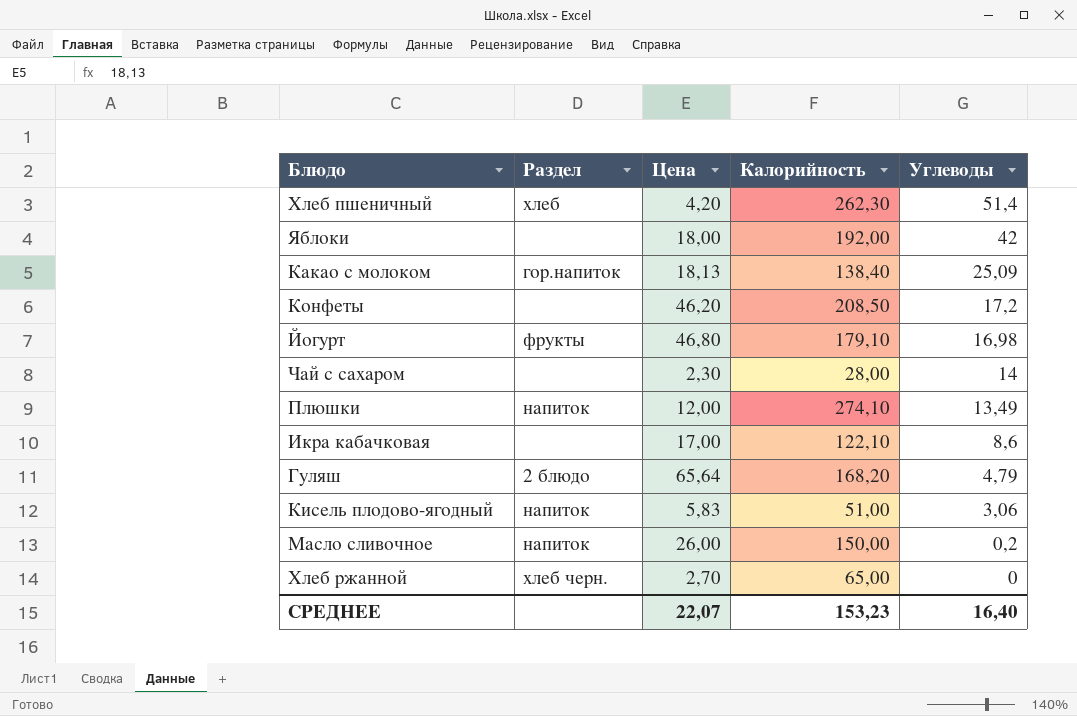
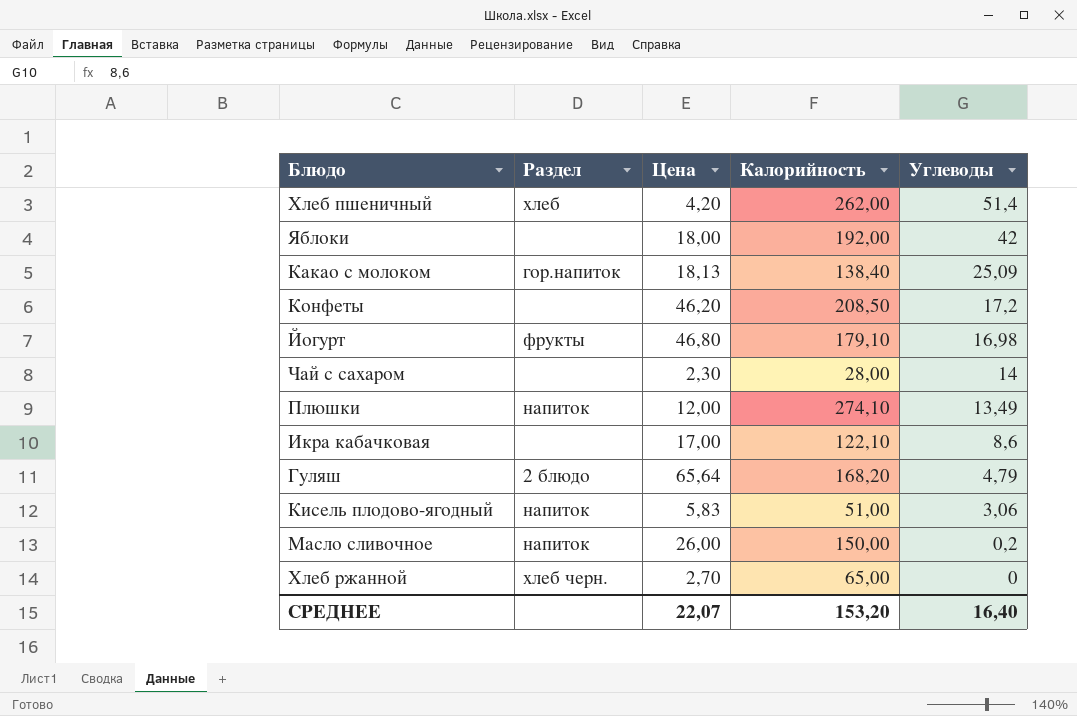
Хлеб пшеничный | Калорийность: 262,30 -> 262,00
СРЕДНЕЕ | Калорийность: 153,23 -> 153,20

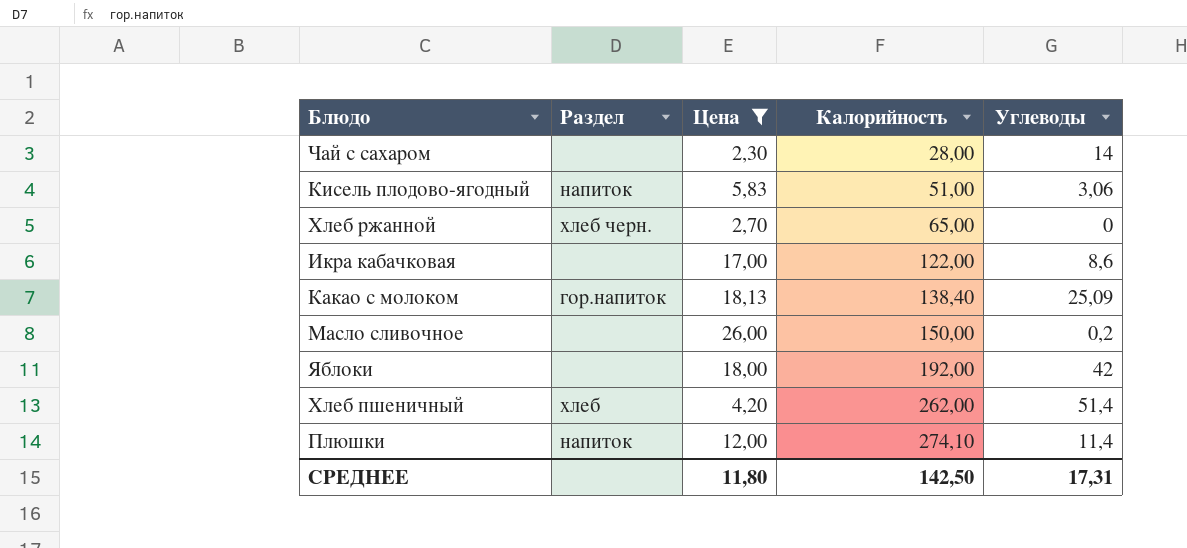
filter: none -> Цена <= 26,00
row order: Углеводы descending -> Калорийность ascending
Икра кабачковая | Калорийность: 122,10 -> 122,00
Масло сливочное | Раздел: напиток -> none
Плюшки | Углеводы: 13,49 -> 11,4
СРЕДНЕЕ | Цена: 22,07 -> 11,80
СРЕДНЕЕ | Калорийность: 153,20 -> 142,50
СРЕДНЕЕ | Углеводы: 16,40 -> 17,31

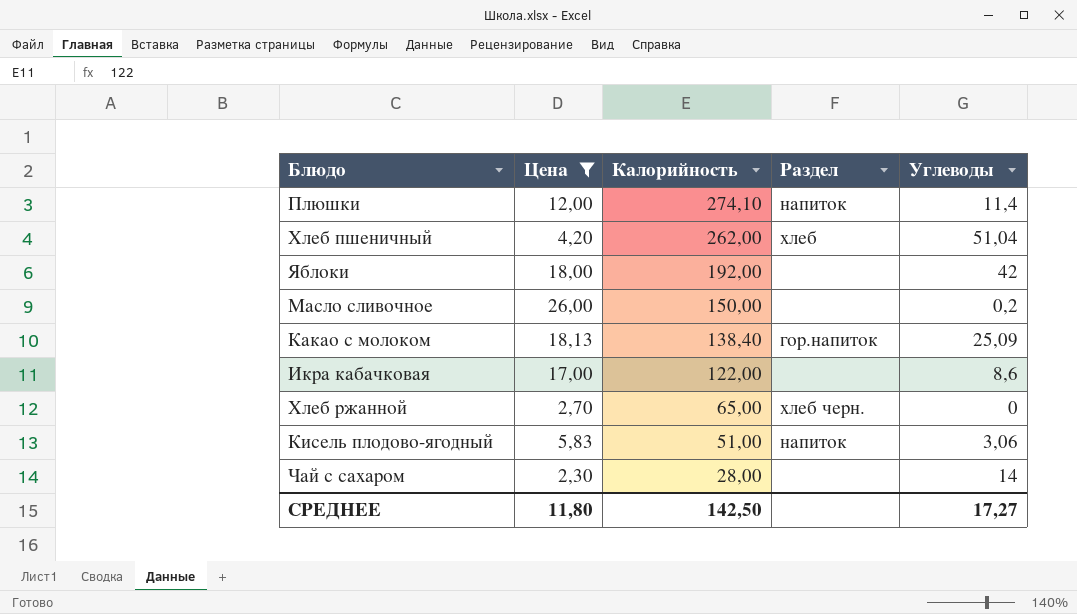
row order: Калорийность ascending -> Калорийность descending
column Раздел | position: 2 -> 4
Хлеб пшеничный | Углеводы: 51,4 -> 51,04
СРЕДНЕЕ | Углеводы: 17,31 -> 17,27

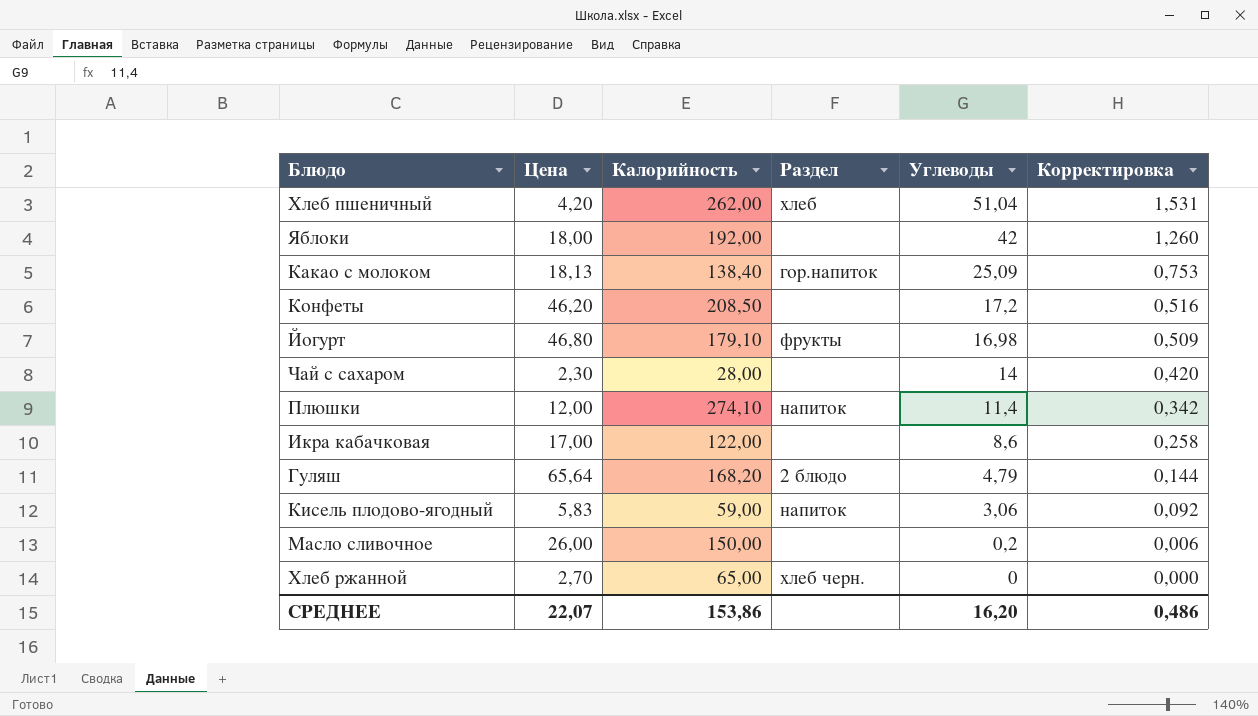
filter: Цена <= 26,00 -> none
row order: Калорийность descending -> Углеводы descending
column Корректировка | formula: none -> [Углеводы] * 0,03
Кисель плодово-ягодный | Калорийность: 51,00 -> 59,00
СРЕДНЕЕ | Цена: 11,80 -> 22,07
СРЕДНЕЕ | Калорийность: 142,50 -> 153,86
СРЕДНЕЕ | Углеводы: 17,27 -> 16,20

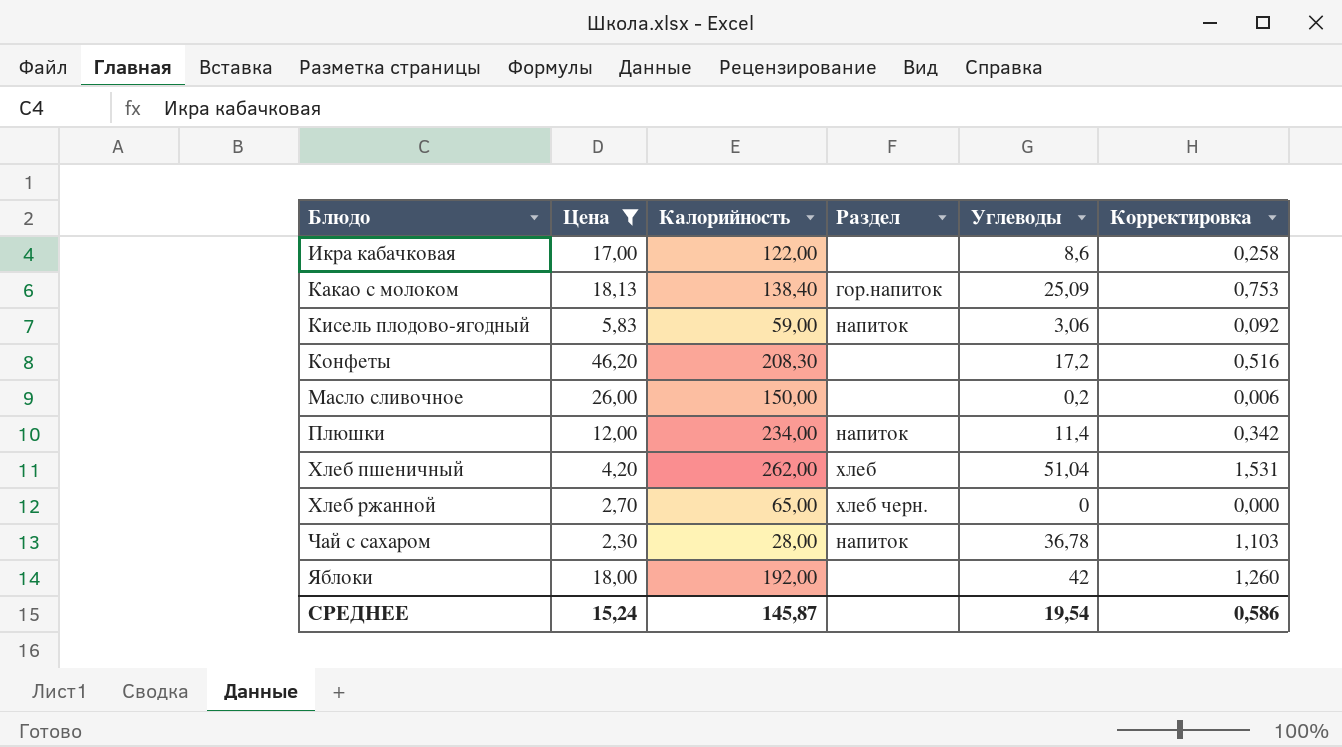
filter: none -> Цена <= 46,20
row order: Углеводы descending -> Блюдо ascending
Конфеты | Калорийность: 208,50 -> 208,30
Плюшки | Калорийность: 274,10 -> 234,00
Чай с сахаром | Раздел: none -> напиток
Чай с сахаром | Углеводы: 14 -> 36,78
Чай с сахаром | Корректировка: 0,420 -> 1,103
СРЕДНЕЕ | Цена: 22,07 -> 15,24
СРЕДНЕЕ | Калорийность: 153,86 -> 145,87
СРЕДНЕЕ | Углеводы: 16,20 -> 19,54
СРЕДНЕЕ | Корректировка: 0,486 -> 0,586

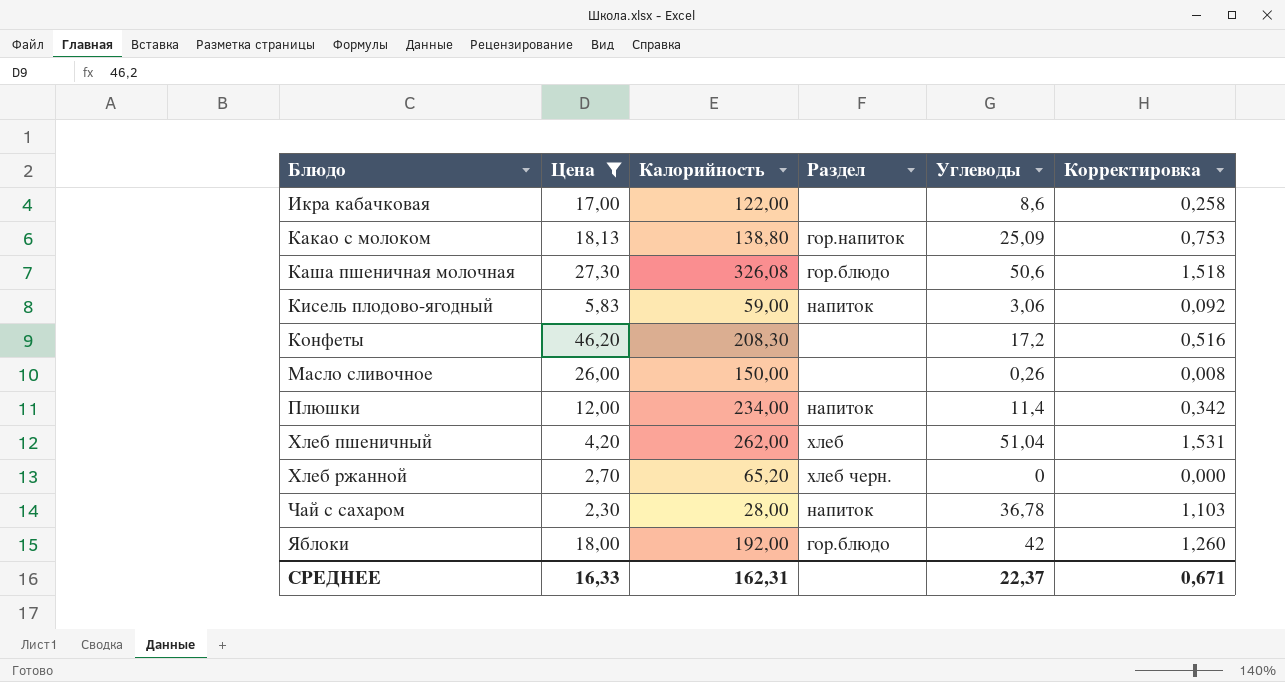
Какао с молоком | Калорийность: 138,40 -> 138,80
row Каша пшеничная молочная: none -> 27,30 | 326,08 | гор.блюдо | 50,6 | 1,518
Масло сливочное | Углеводы: 0,2 -> 0,26
Масло сливочное | Корректировка: 0,006 -> 0,008
Хлеб ржанной | Калорийность: 65,00 -> 65,20
Яблоки | Раздел: none -> гор.блюдо
СРЕДНЕЕ | Цена: 15,24 -> 16,33
СРЕДНЕЕ | Калорийность: 145,87 -> 162,31
СРЕДНЕЕ | Углеводы: 19,54 -> 22,37
СРЕДНЕЕ | Корректировка: 0,586 -> 0,671

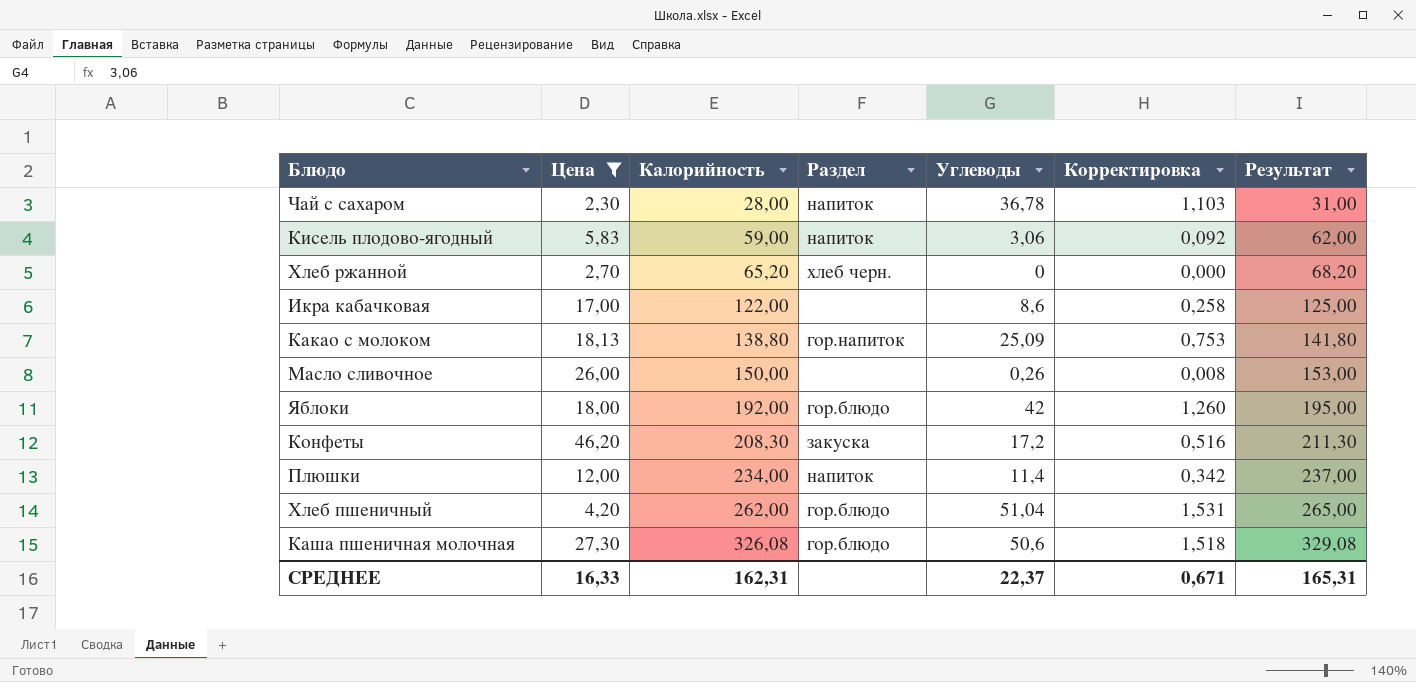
row order: Блюдо ascending -> Калорийность ascending
column Результат | formula: none -> [Калорийность] + 3
Конфеты | Раздел: none -> закуска
Хлеб пшеничный | Раздел: хлеб -> гор.блюдо

